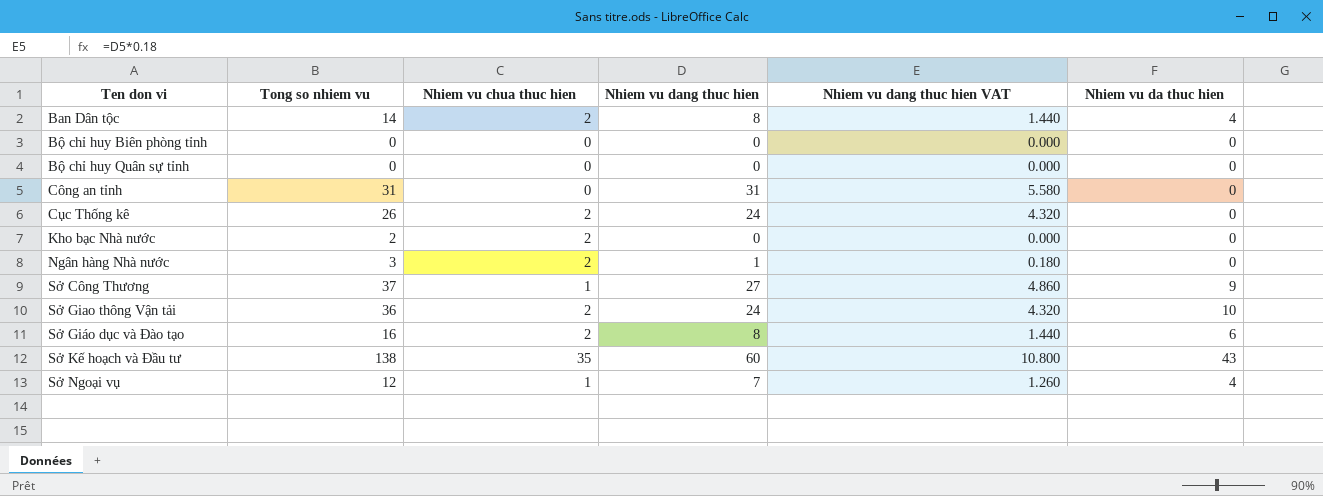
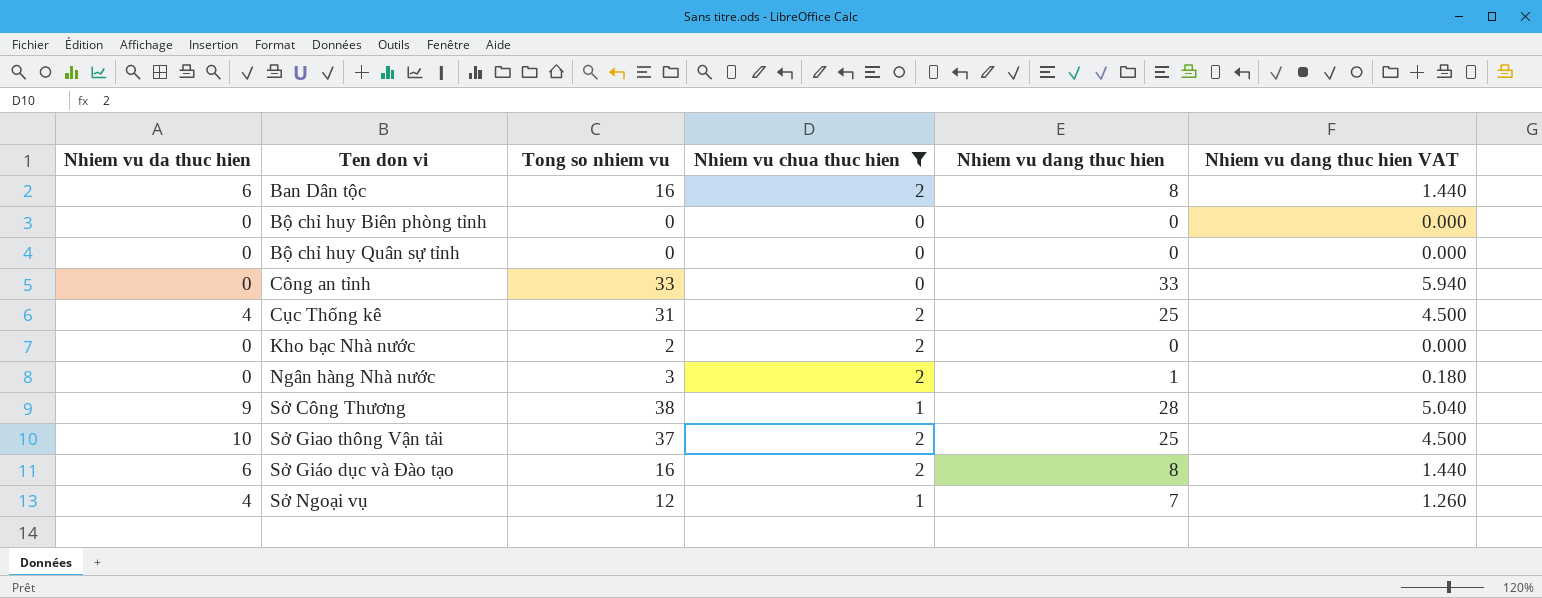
filter: none -> Nhiem vu chua thuc hien != 35
column Nhiem vu da thuc hien | position: 6 -> 1
Ban Dân tộc | Nhiem vu da thuc hien: 4 -> 6
Ban Dân tộc | Tong so nhiem vu: 14 -> 16
Công an tỉnh | Tong so nhiem vu: 31 -> 33
Công an tỉnh | Nhiem vu dang thuc hien: 31 -> 33
Công an tỉnh | Nhiem vu dang thuc hien VAT: 5.580 -> 5.940
Cục Thống kê | Nhiem vu da thuc hien: 0 -> 4
Cục Thống kê | Tong so nhiem vu: 26 -> 31
Cục Thống kê | Nhiem vu dang thuc hien: 24 -> 25
Cục Thống kê | Nhiem vu dang thuc hien VAT: 4.320 -> 4.500
Sở Công Thương | Tong so nhiem vu: 37 -> 38
Sở Công Thương | Nhiem vu dang thuc hien: 27 -> 28
Sở Công Thương | Nhiem vu dang thuc hien VAT: 4.860 -> 5.040
Sở Giao thông Vận tải | Tong so nhiem vu: 36 -> 37
Sở Giao thông Vận tải | Nhiem vu dang thuc hien: 24 -> 25
Sở Giao thông Vận tải | Nhiem vu dang thuc hien VAT: 4.320 -> 4.500

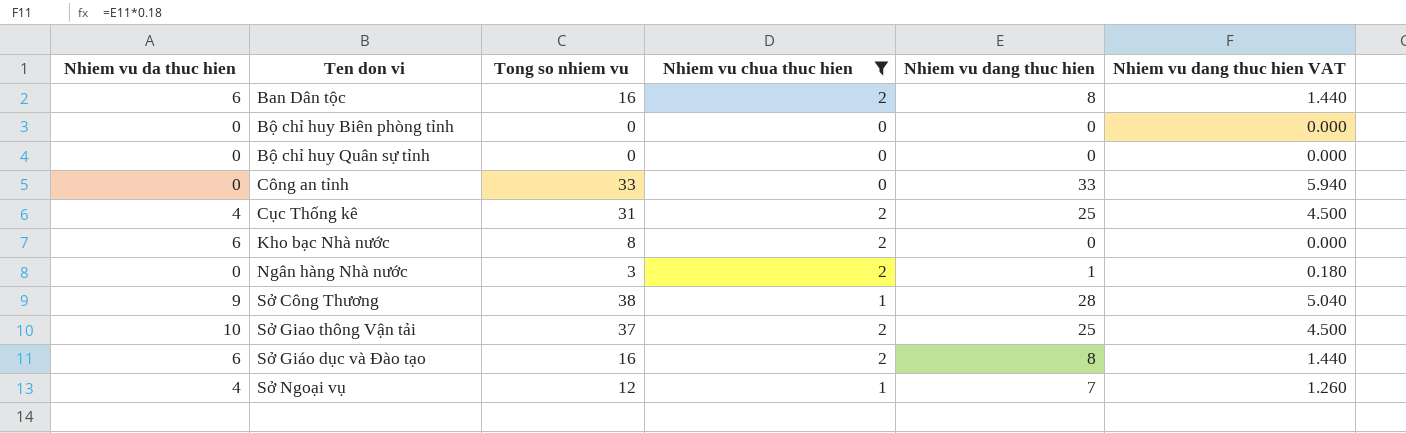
Kho bạc Nhà nước | Nhiem vu da thuc hien: 0 -> 6
Kho bạc Nhà nước | Tong so nhiem vu: 2 -> 8

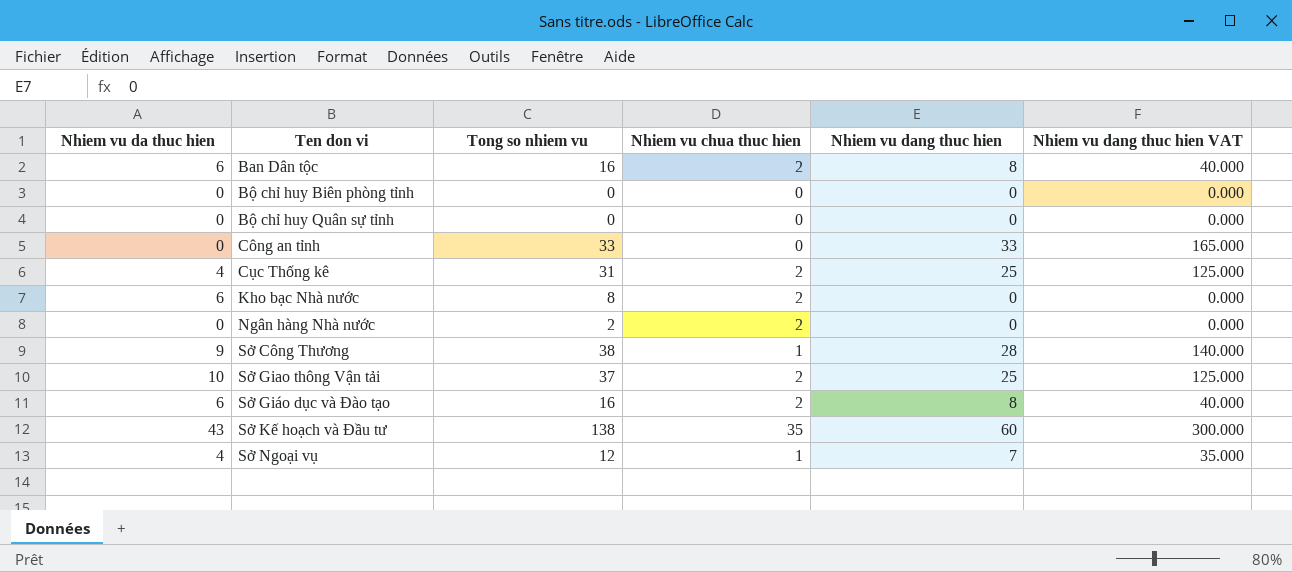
filter: Nhiem vu chua thuc hien != 35 -> none
column Nhiem vu dang thuc hien VAT | formula: [Nhiem vu dang thuc hien] * 0.18 -> [Nhiem vu dang thuc hien] * 5
Ngân hàng Nhà nước | Tong so nhiem vu: 3 -> 2
Ngân hàng Nhà nước | Nhiem vu dang thuc hien: 1 -> 0

